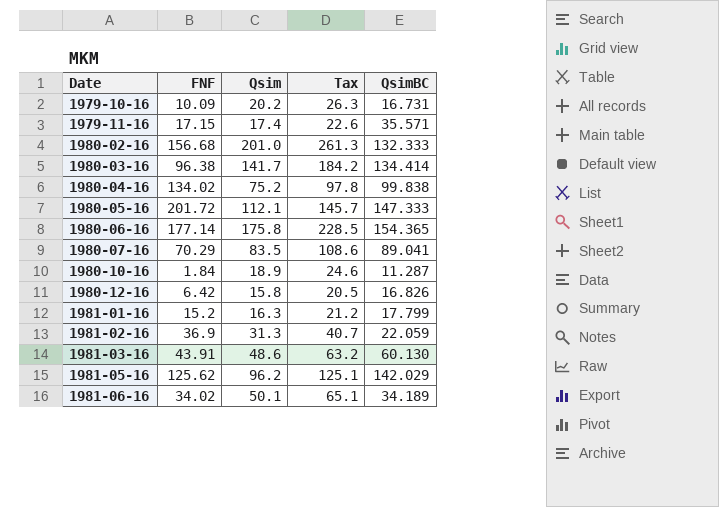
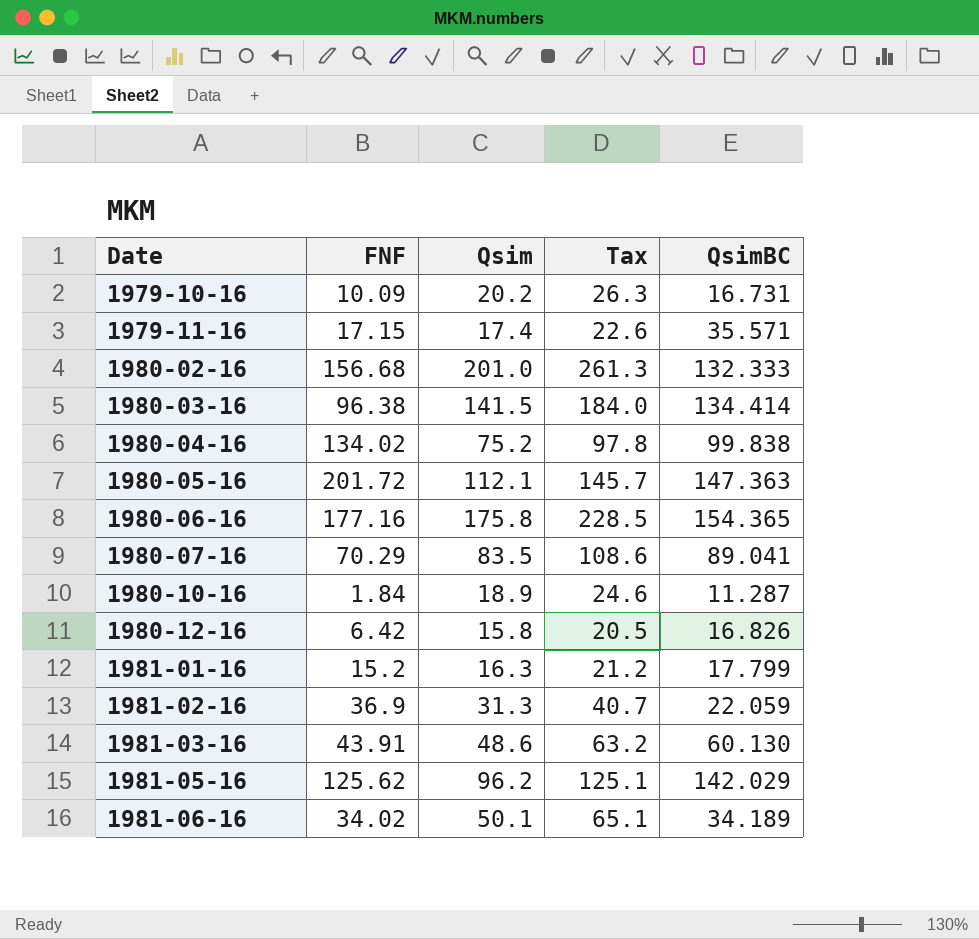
1980-03-16 | Qsim: 141.7 -> 141.5
1980-03-16 | Tax: 184.2 -> 184.0
1980-05-16 | QsimBC: 147.333 -> 147.363
1980-06-16 | FNF: 177.14 -> 177.16

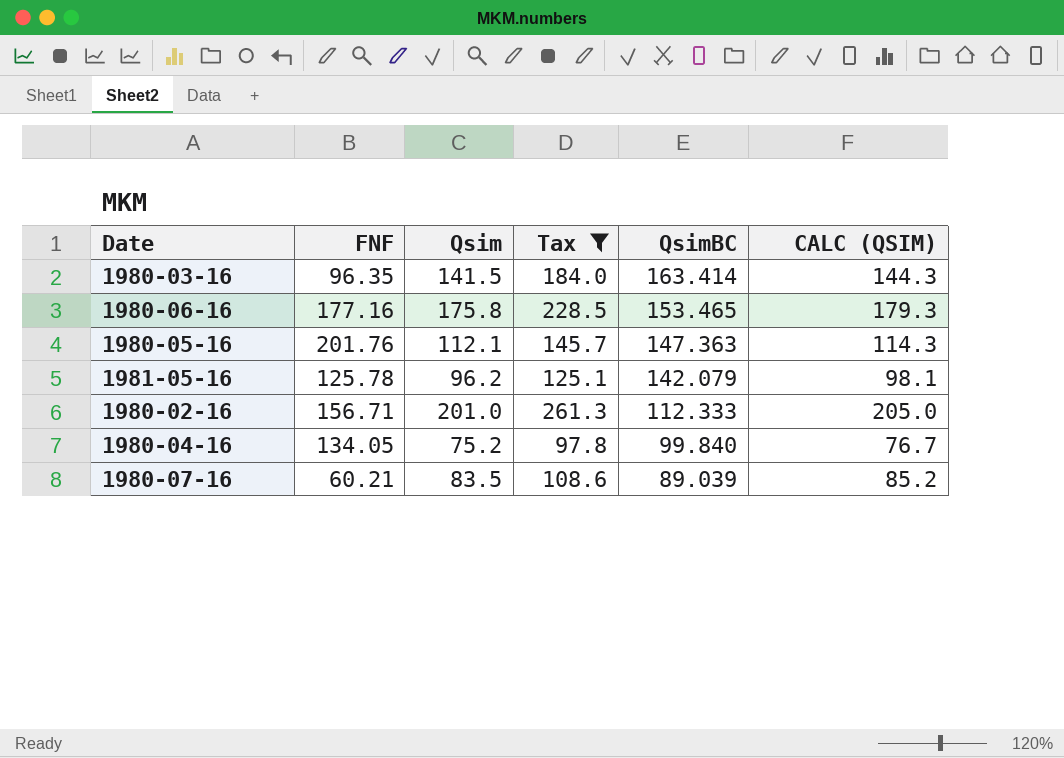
filter: none -> Tax >= 97.8
row order: Date ascending -> QsimBC descending
column CALC (QSIM) | formula: none -> [Qsim] * 1.02
1980-03-16 | FNF: 96.38 -> 96.35
1980-03-16 | QsimBC: 134.414 -> 163.414
1980-06-16 | QsimBC: 154.365 -> 153.465
1980-05-16 | FNF: 201.72 -> 201.76
1981-05-16 | FNF: 125.62 -> 125.78
1981-05-16 | QsimBC: 142.029 -> 142.079
1980-02-16 | FNF: 156.68 -> 156.71
1980-02-16 | QsimBC: 132.333 -> 112.333
1980-04-16 | FNF: 134.02 -> 134.05
1980-04-16 | QsimBC: 99.838 -> 99.840
1980-07-16 | FNF: 70.29 -> 60.21
1980-07-16 | QsimBC: 89.041 -> 89.039

